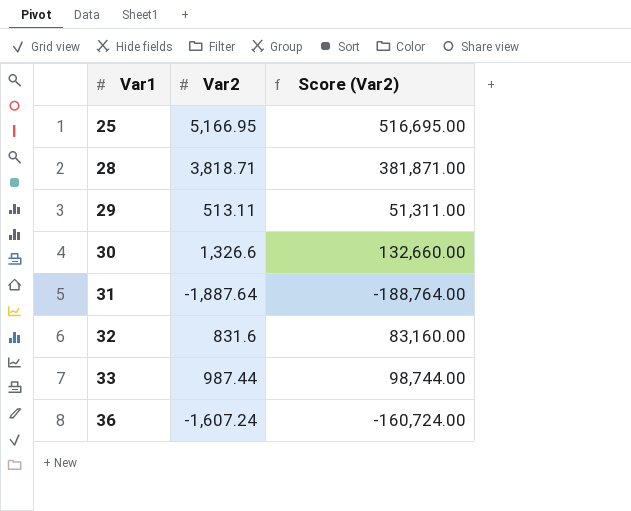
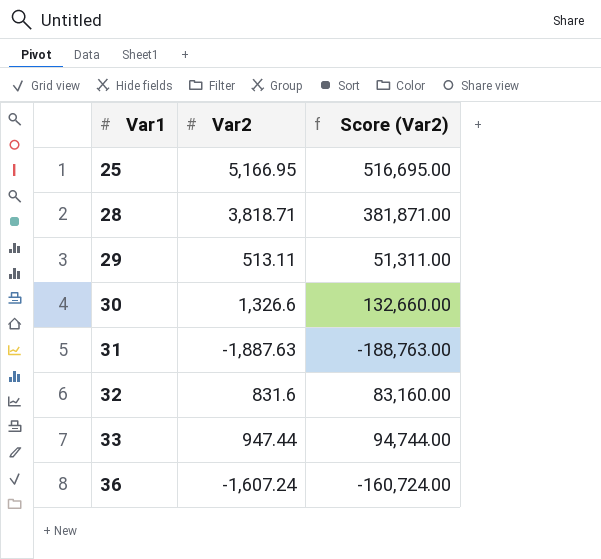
31 | Var2: -1,887.64 -> -1,887.63
31 | Score (Var2): -188,764.00 -> -188,763.00
33 | Var2: 987.44 -> 947.44
33 | Score (Var2): 98,744.00 -> 94,744.00

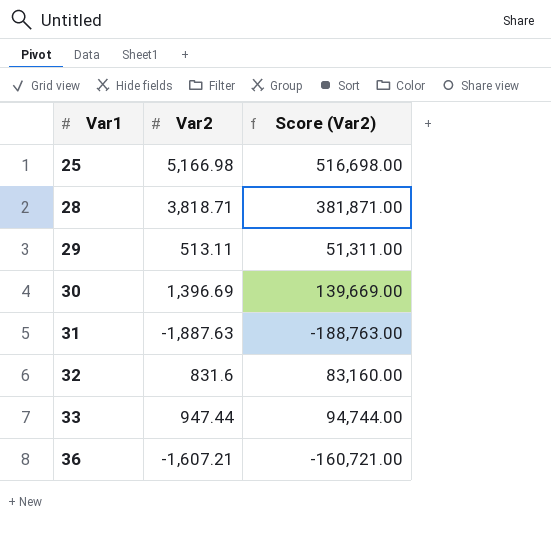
25 | Var2: 5,166.95 -> 5,166.98
25 | Score (Var2): 516,695.00 -> 516,698.00
30 | Var2: 1,326.6 -> 1,396.69
30 | Score (Var2): 132,660.00 -> 139,669.00
36 | Var2: -1,607.24 -> -1,607.21
36 | Score (Var2): -160,724.00 -> -160,721.00

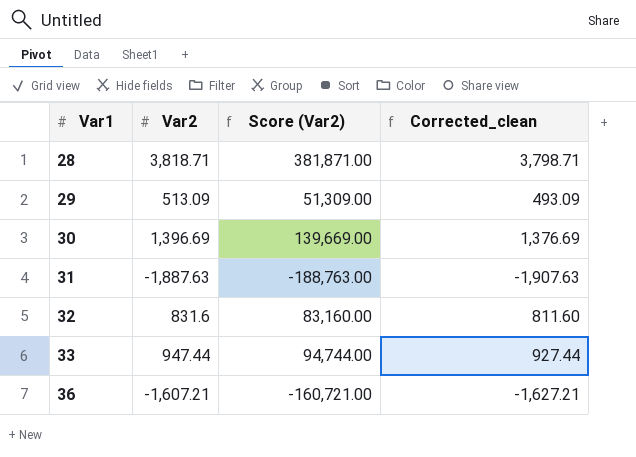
column Corrected_clean | formula: none -> [Var2] - 20
row 25: 5,166.98 | 516,698.00 -> none
29 | Var2: 513.11 -> 513.09
29 | Score (Var2): 51,311.00 -> 51,309.00

